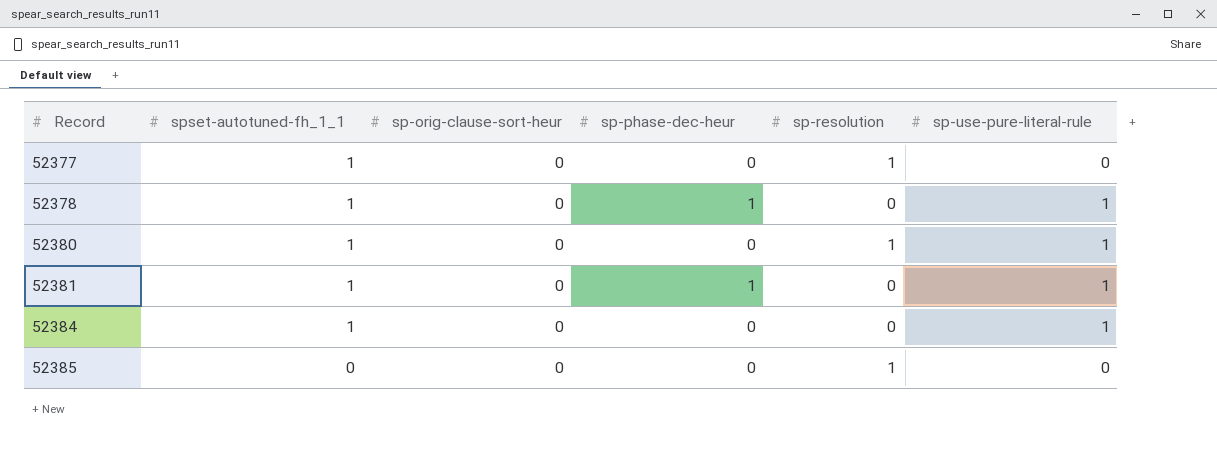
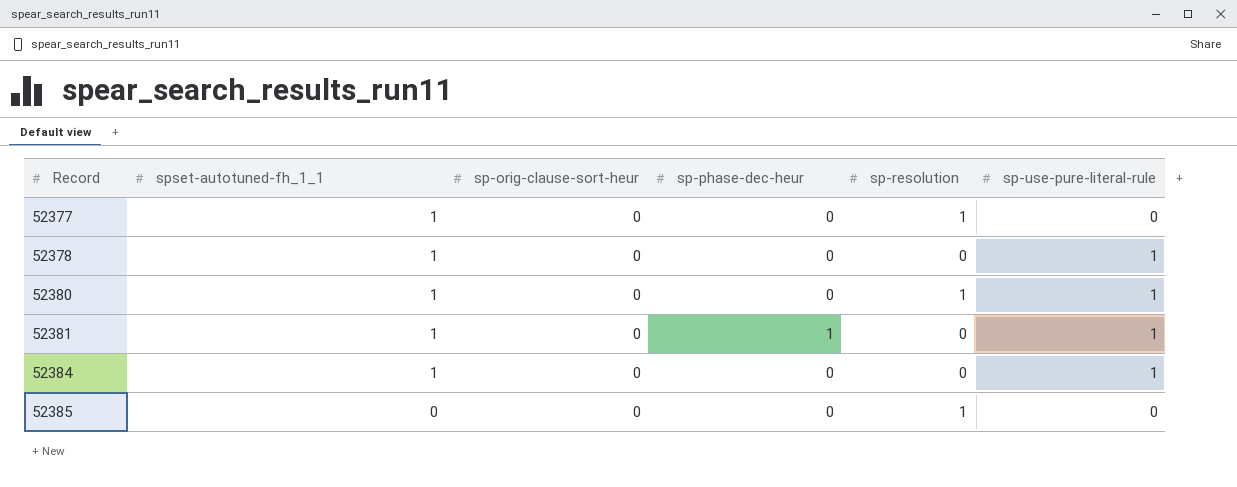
52378 | sp-phase-dec-heur: 1 -> 0

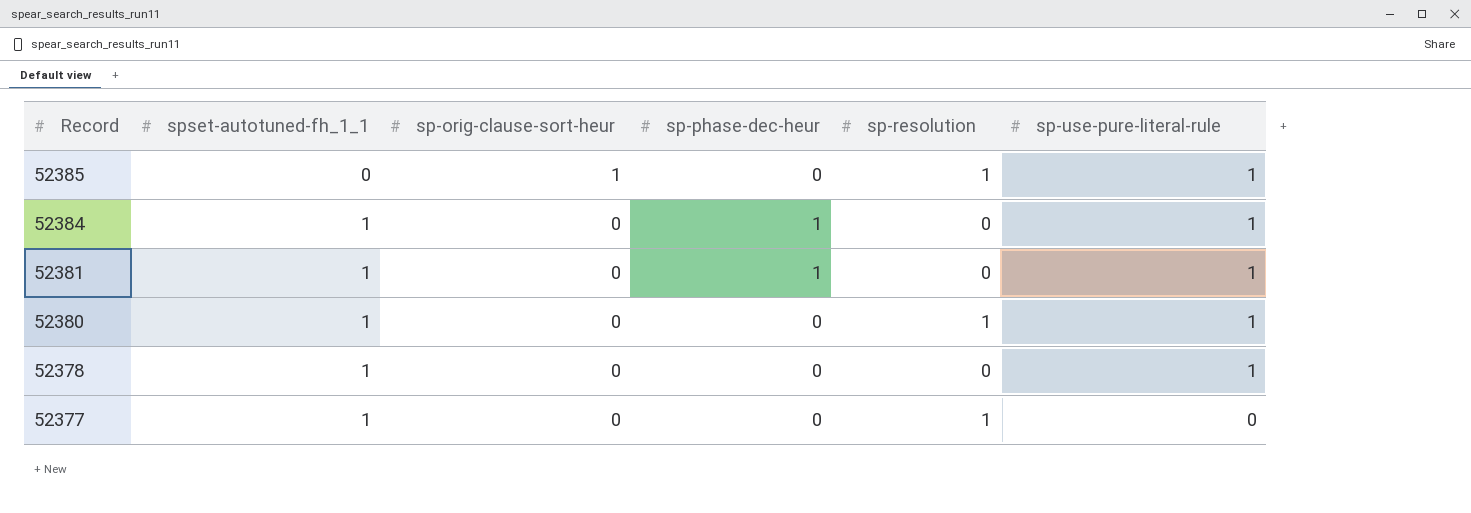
row order: Record ascending -> Record descending
52385 | sp-orig-clause-sort-heur: 0 -> 1
52385 | sp-use-pure-literal-rule: 0 -> 1
52384 | sp-phase-dec-heur: 0 -> 1

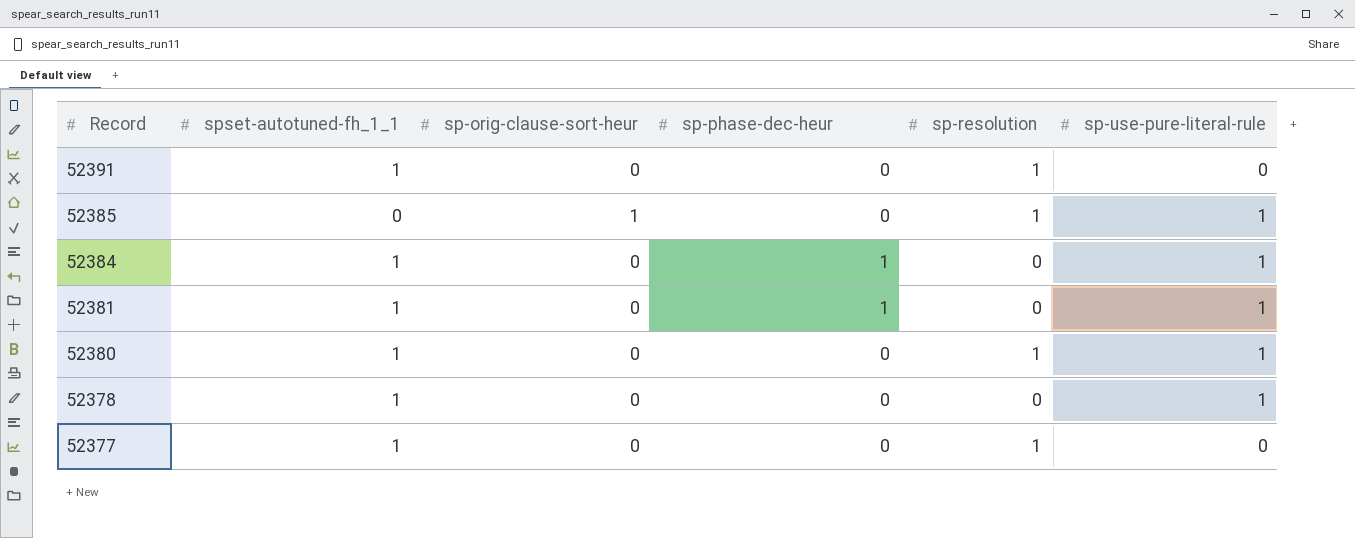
row 52391: none -> 1 | 0 | 0 | 1 | 0

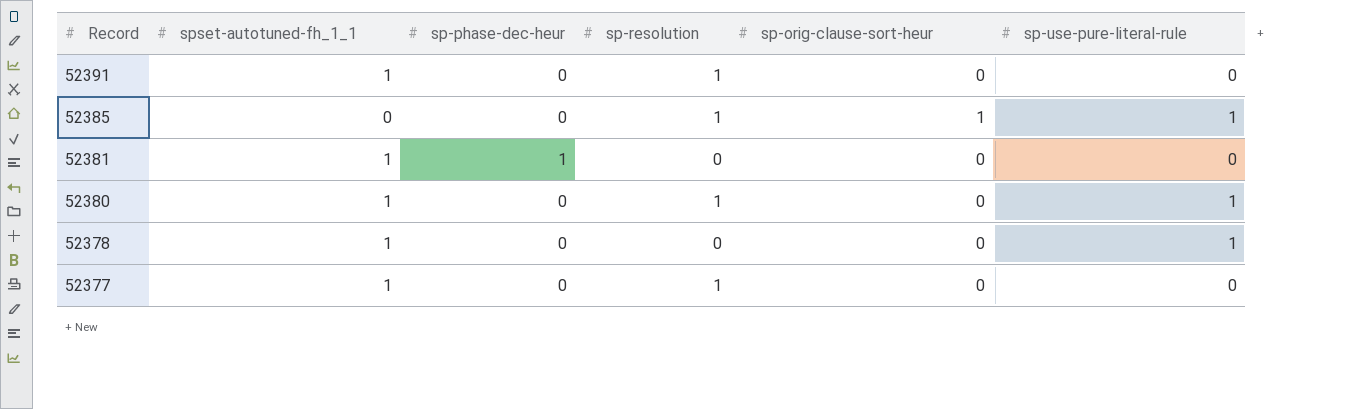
column sp-orig-clause-sort-heur | position: 3 -> 5
row 52384: 1 | 0 | 1 | 0 | 1 -> none
52381 | sp-use-pure-literal-rule: 1 -> 0

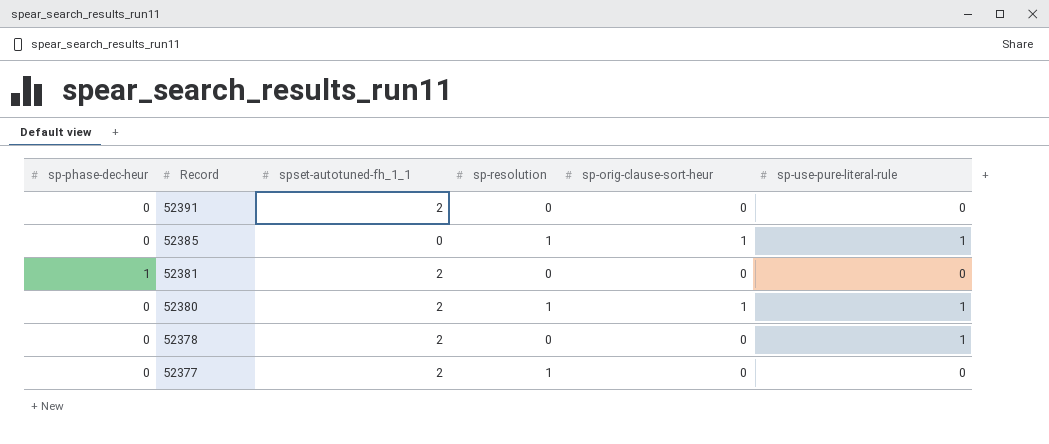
column sp-phase-dec-heur | position: 3 -> 1
52391 | spset-autotuned-fh_1_1: 1 -> 2
52391 | sp-resolution: 1 -> 0
52381 | spset-autotuned-fh_1_1: 1 -> 2
52380 | spset-autotuned-fh_1_1: 1 -> 2
52380 | sp-orig-clause-sort-heur: 0 -> 1
52378 | spset-autotuned-fh_1_1: 1 -> 2
52377 | spset-autotuned-fh_1_1: 1 -> 2

